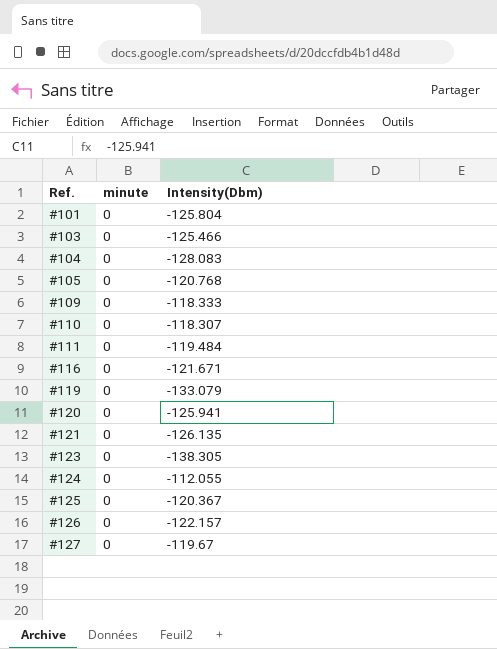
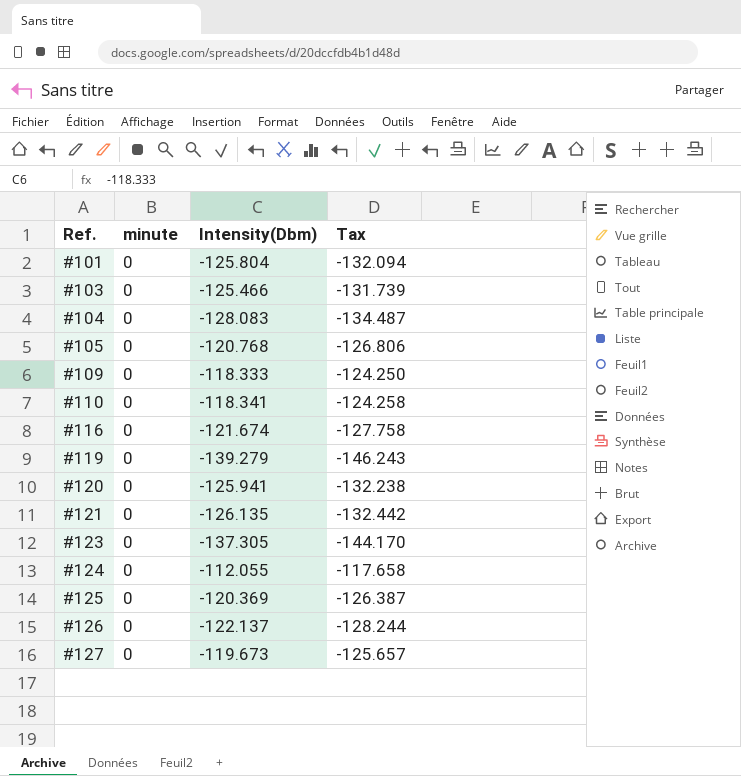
column Tax | formula: none -> [Intensity(Dbm)] * 1.05
row #111: 0 | -119.484 -> none
#110 | Intensity(Dbm): -118.307 -> -118.341
#116 | Intensity(Dbm): -121.671 -> -121.674
#119 | Intensity(Dbm): -133.079 -> -139.279
#123 | Intensity(Dbm): -138.305 -> -137.305
#125 | Intensity(Dbm): -120.367 -> -120.369
#126 | Intensity(Dbm): -122.157 -> -122.137
#127 | Intensity(Dbm): -119.67 -> -119.673

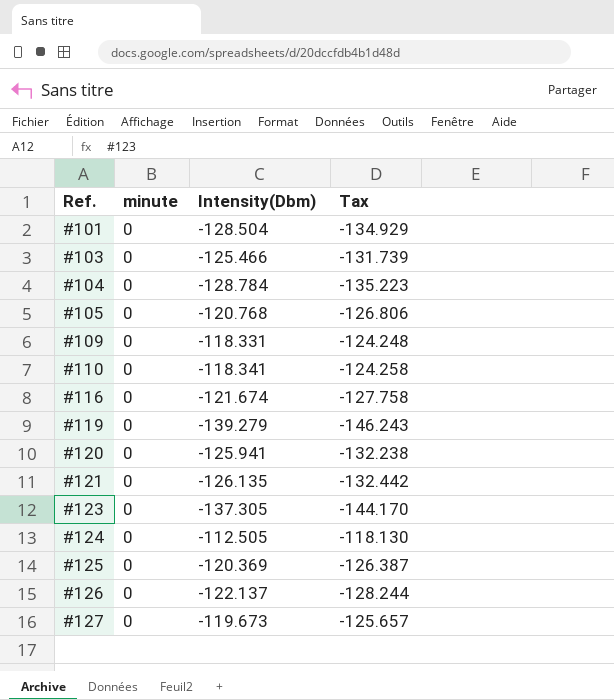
#101 | Intensity(Dbm): -125.804 -> -128.504
#101 | Tax: -132.094 -> -134.929
#104 | Intensity(Dbm): -128.083 -> -128.784
#104 | Tax: -134.487 -> -135.223
#109 | Intensity(Dbm): -118.333 -> -118.331
#109 | Tax: -124.250 -> -124.248
#124 | Intensity(Dbm): -112.055 -> -112.505
#124 | Tax: -117.658 -> -118.130

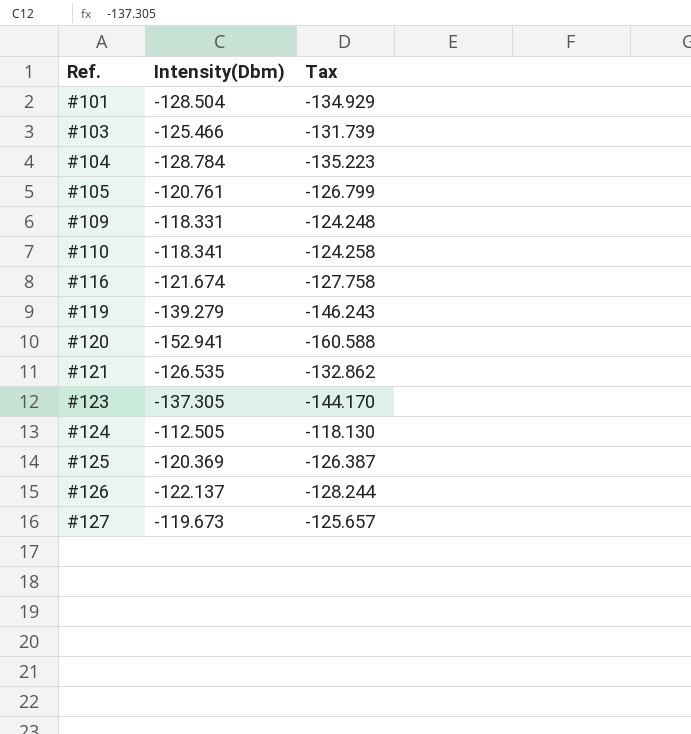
column minute | position: 2 -> none
#105 | Intensity(Dbm): -120.768 -> -120.761
#105 | Tax: -126.806 -> -126.799
#120 | Intensity(Dbm): -125.941 -> -152.941
#120 | Tax: -132.238 -> -160.588
#121 | Intensity(Dbm): -126.135 -> -126.535
#121 | Tax: -132.442 -> -132.862

